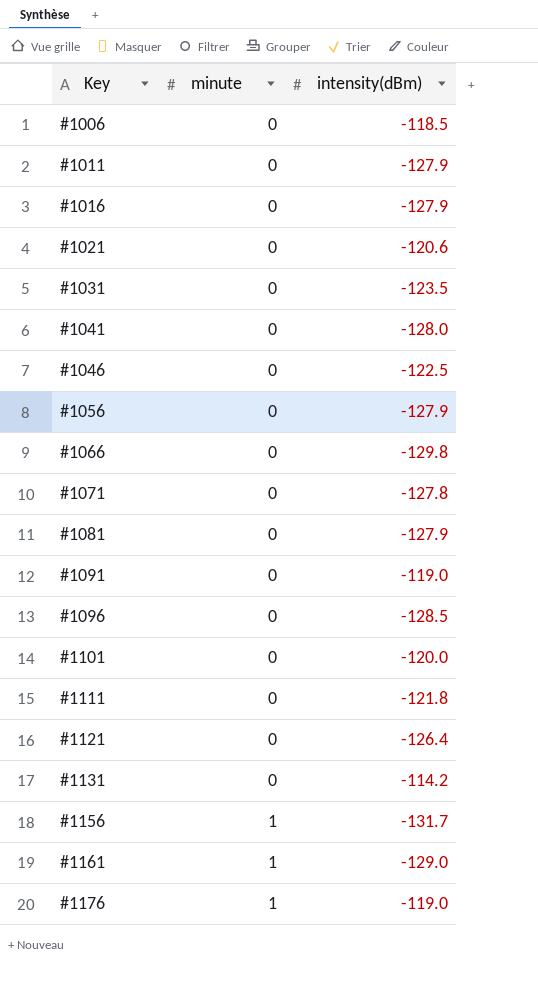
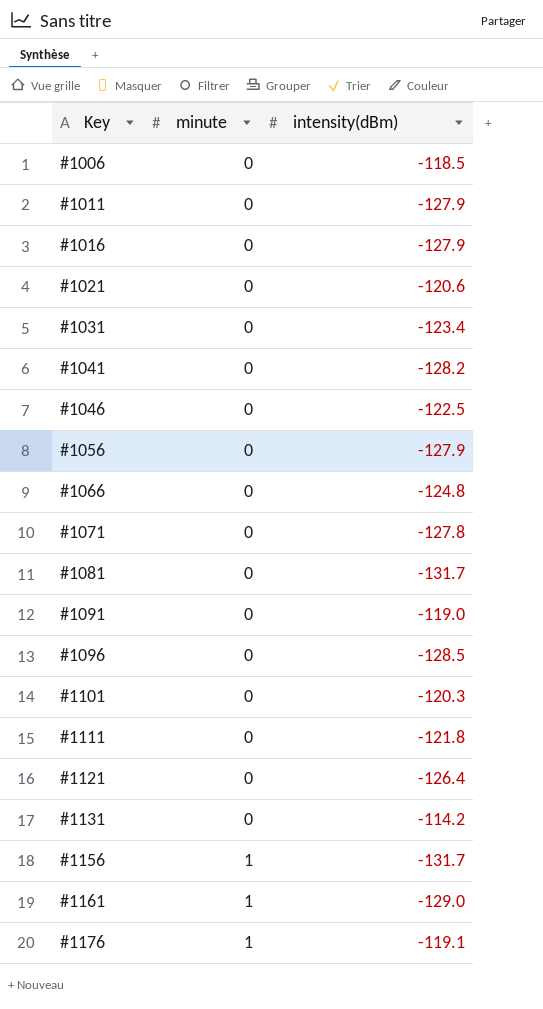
#1031 | intensity(dBm): -123.5 -> -123.4
#1041 | intensity(dBm): -128.0 -> -128.2
#1066 | intensity(dBm): -129.8 -> -124.8
#1081 | intensity(dBm): -127.9 -> -131.7
#1101 | intensity(dBm): -120.0 -> -120.3
#1176 | intensity(dBm): -119.0 -> -119.1

